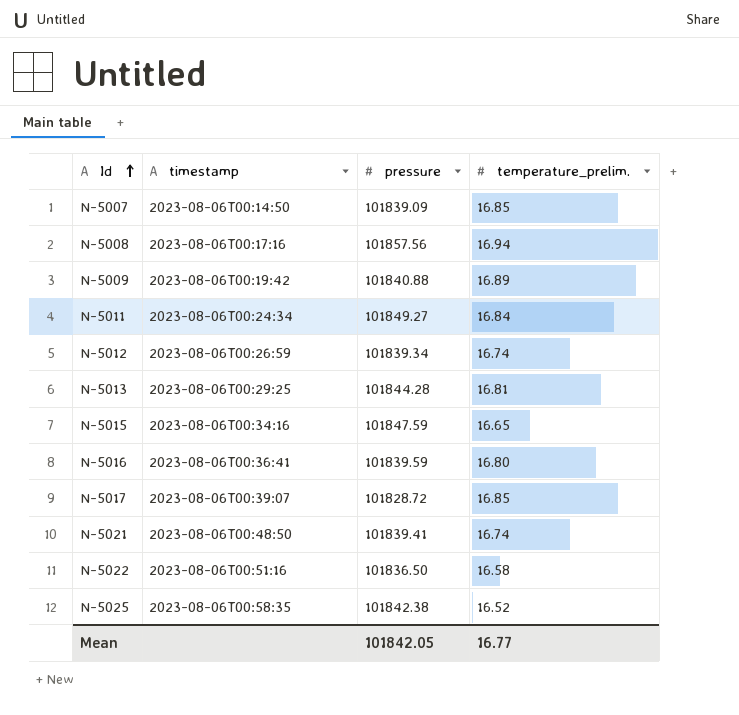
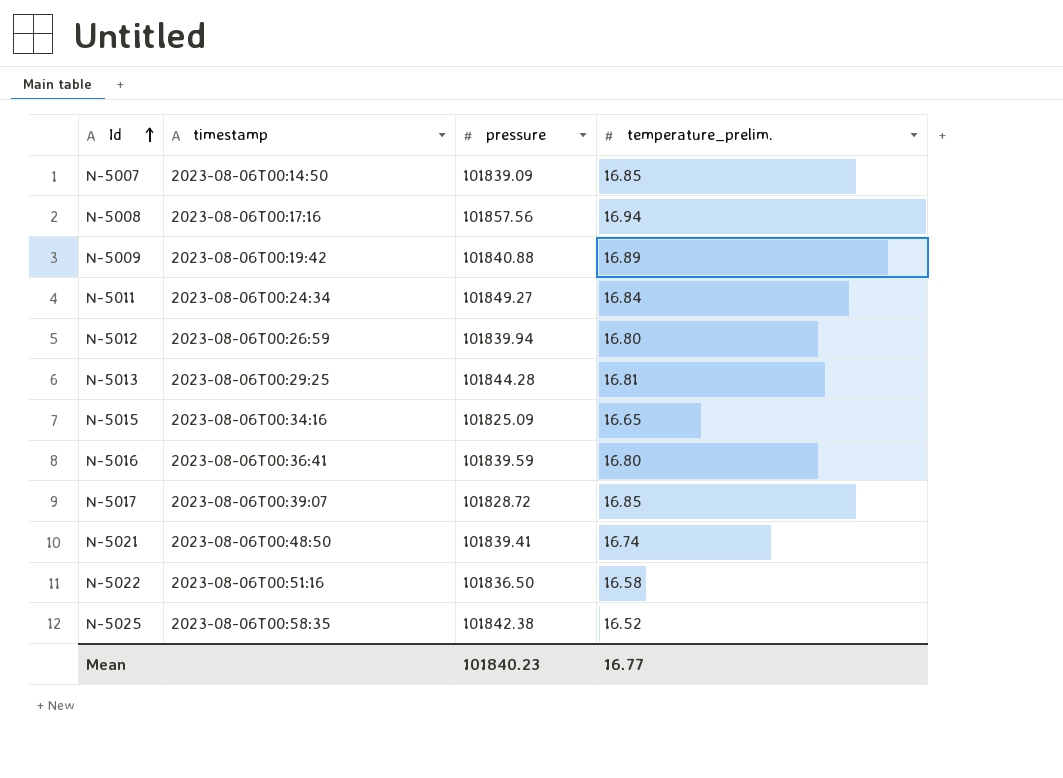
N-5012 | pressure: 101839.34 -> 101839.94
N-5012 | temperature_prelim.: 16.74 -> 16.80
N-5015 | pressure: 101847.59 -> 101825.09
Mean | pressure: 101842.05 -> 101840.23

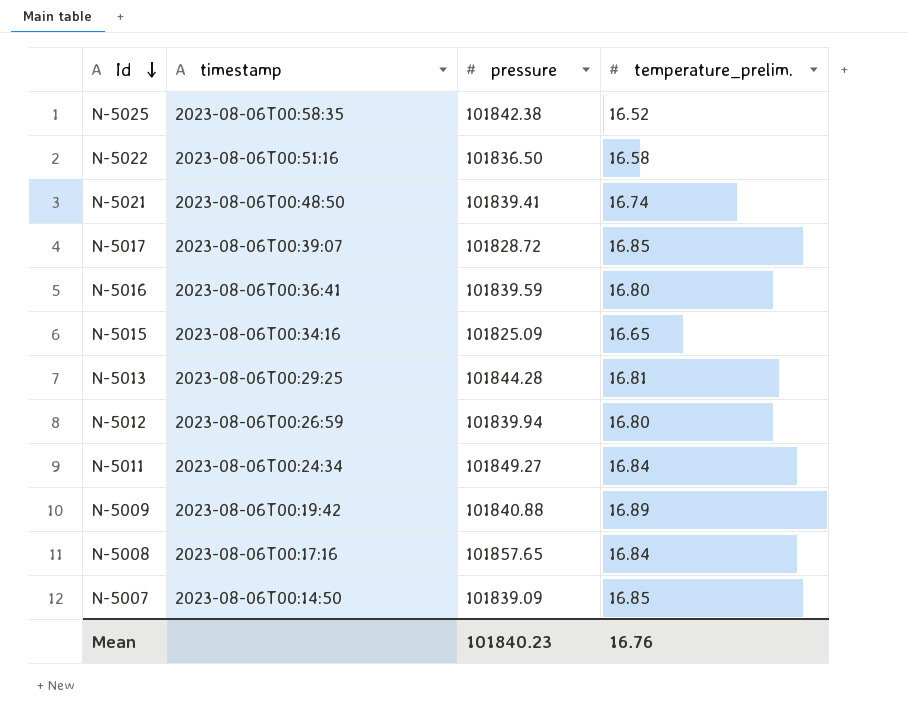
row order: Id ascending -> Id descending
N-5008 | pressure: 101857.56 -> 101857.65
N-5008 | temperature_prelim.: 16.94 -> 16.84
Mean | temperature_prelim.: 16.77 -> 16.76

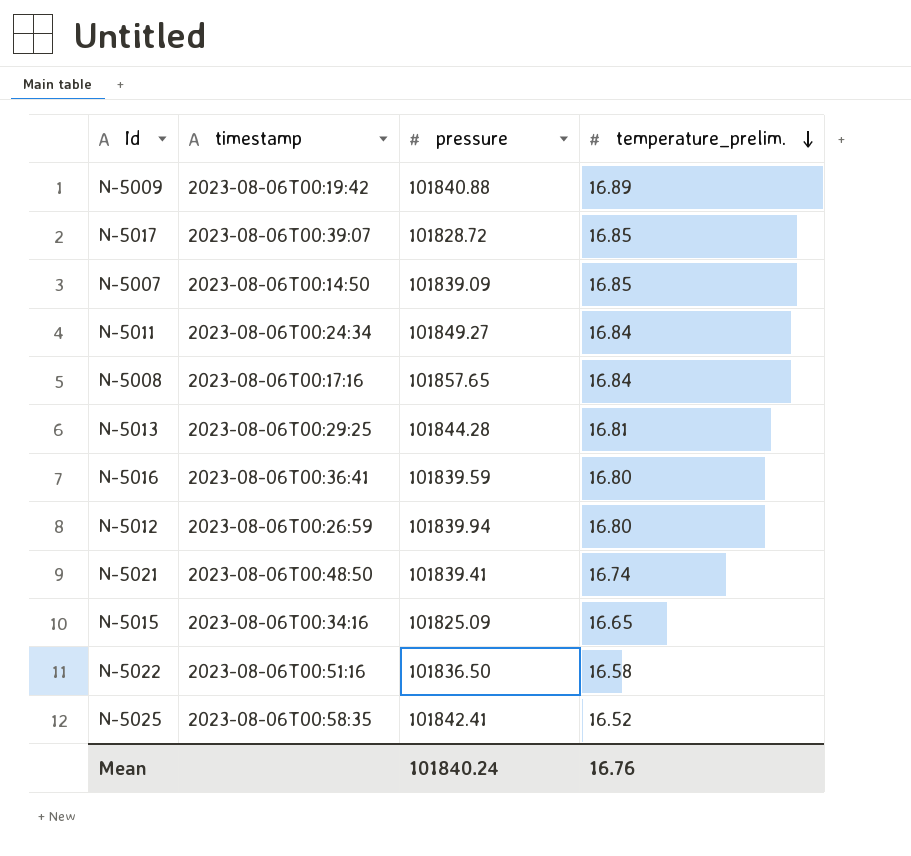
row order: Id descending -> temperature_prelim. descending
N-5025 | pressure: 101842.38 -> 101842.41
Mean | pressure: 101840.23 -> 101840.24

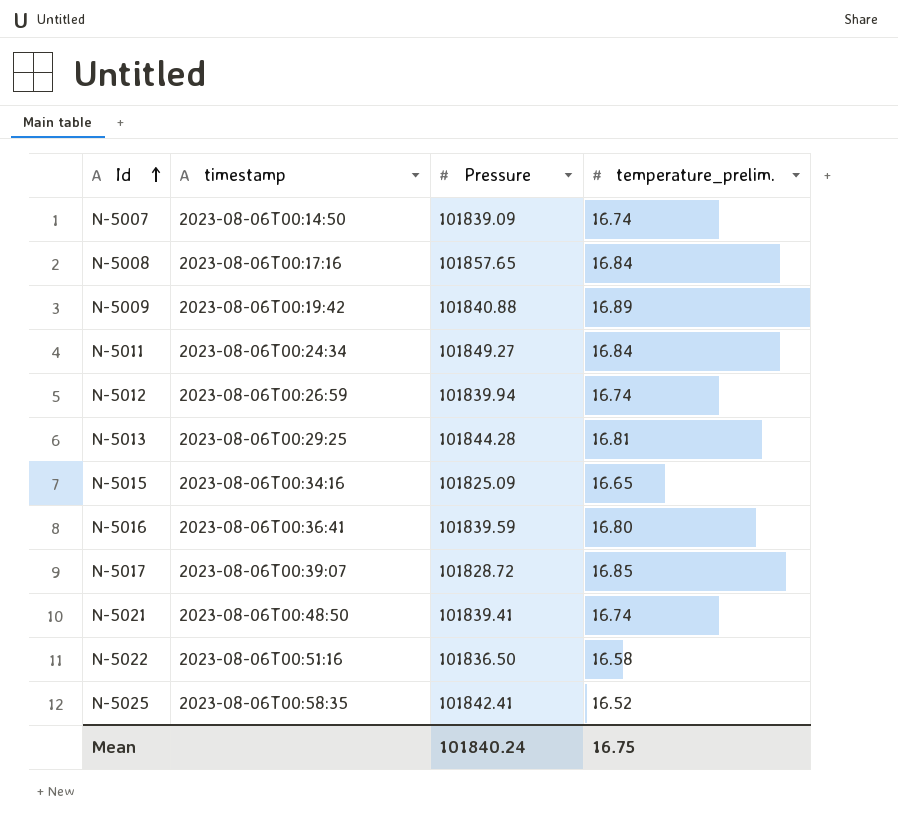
row order: temperature_prelim. descending -> Id ascending
column name: pressure -> Pressure
N-5007 | temperature_prelim.: 16.85 -> 16.74
N-5012 | temperature_prelim.: 16.80 -> 16.74
Mean | temperature_prelim.: 16.76 -> 16.75

